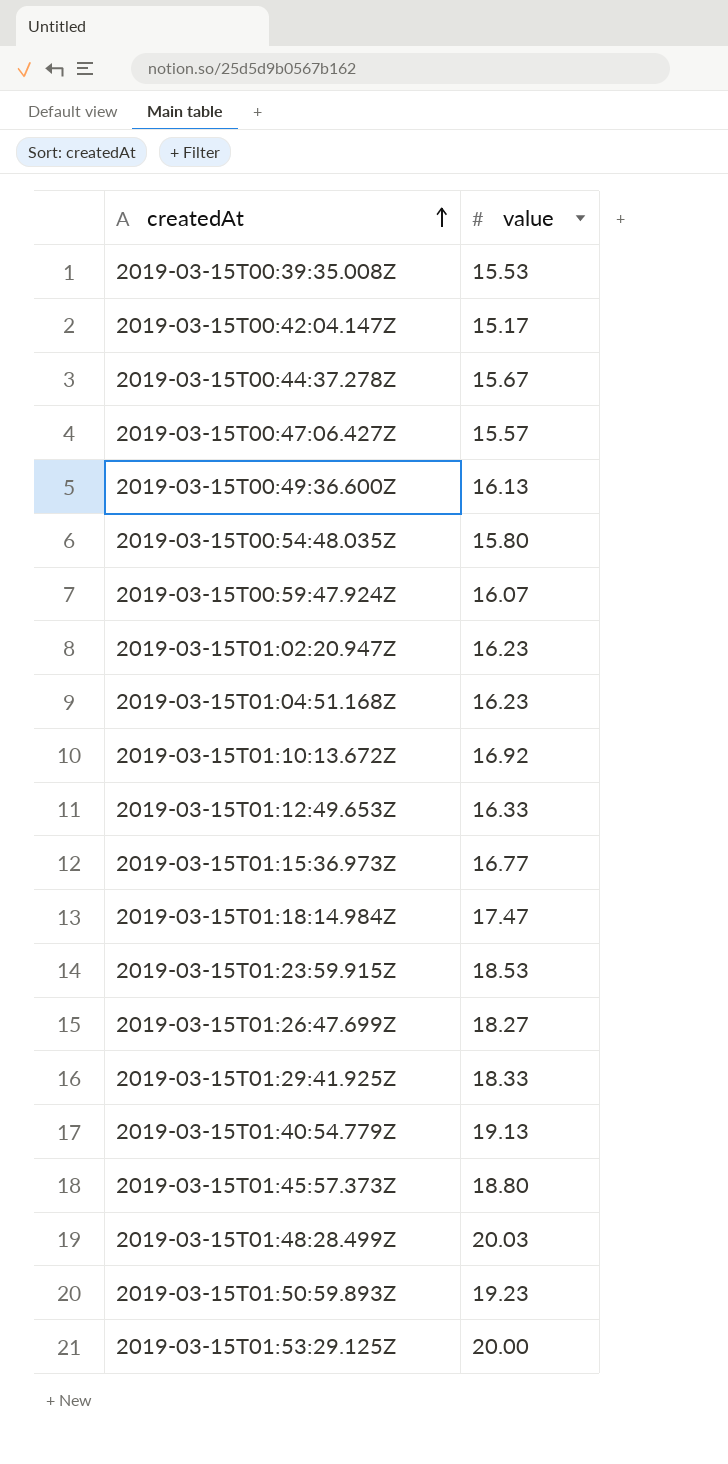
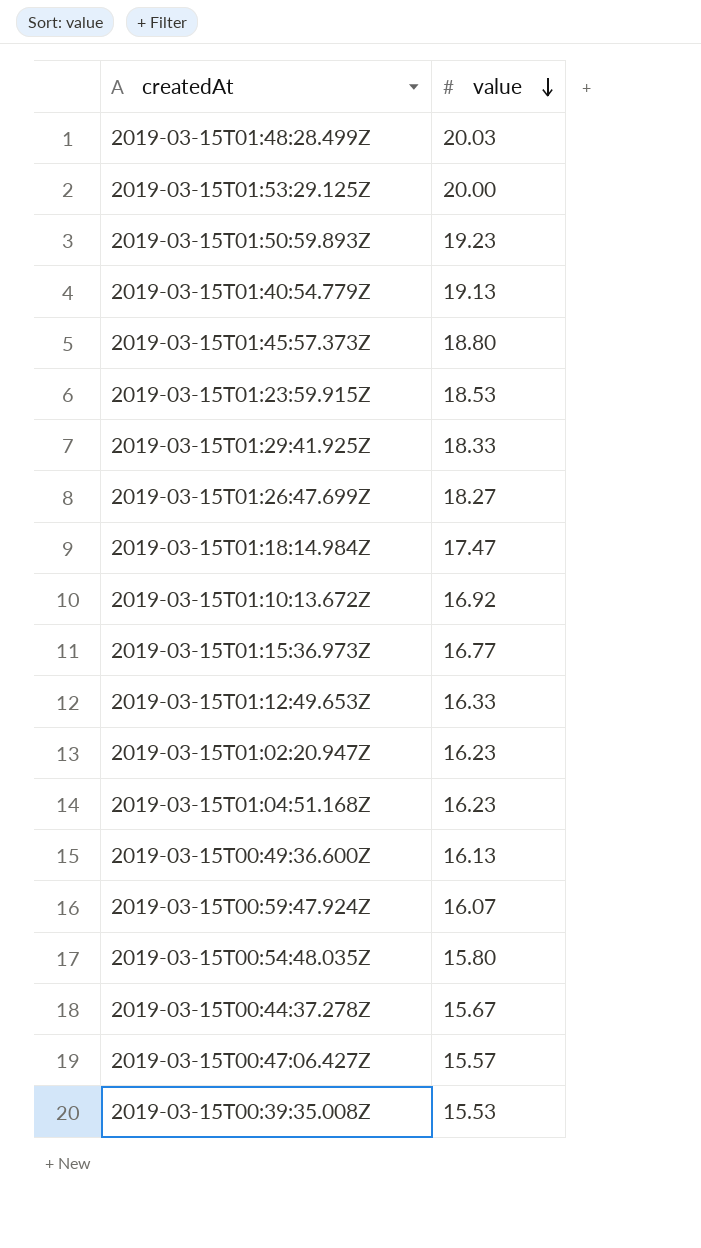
row order: createdAt ascending -> value descending
row 2019-03-15T00:42:04.147Z: 15.17 -> none

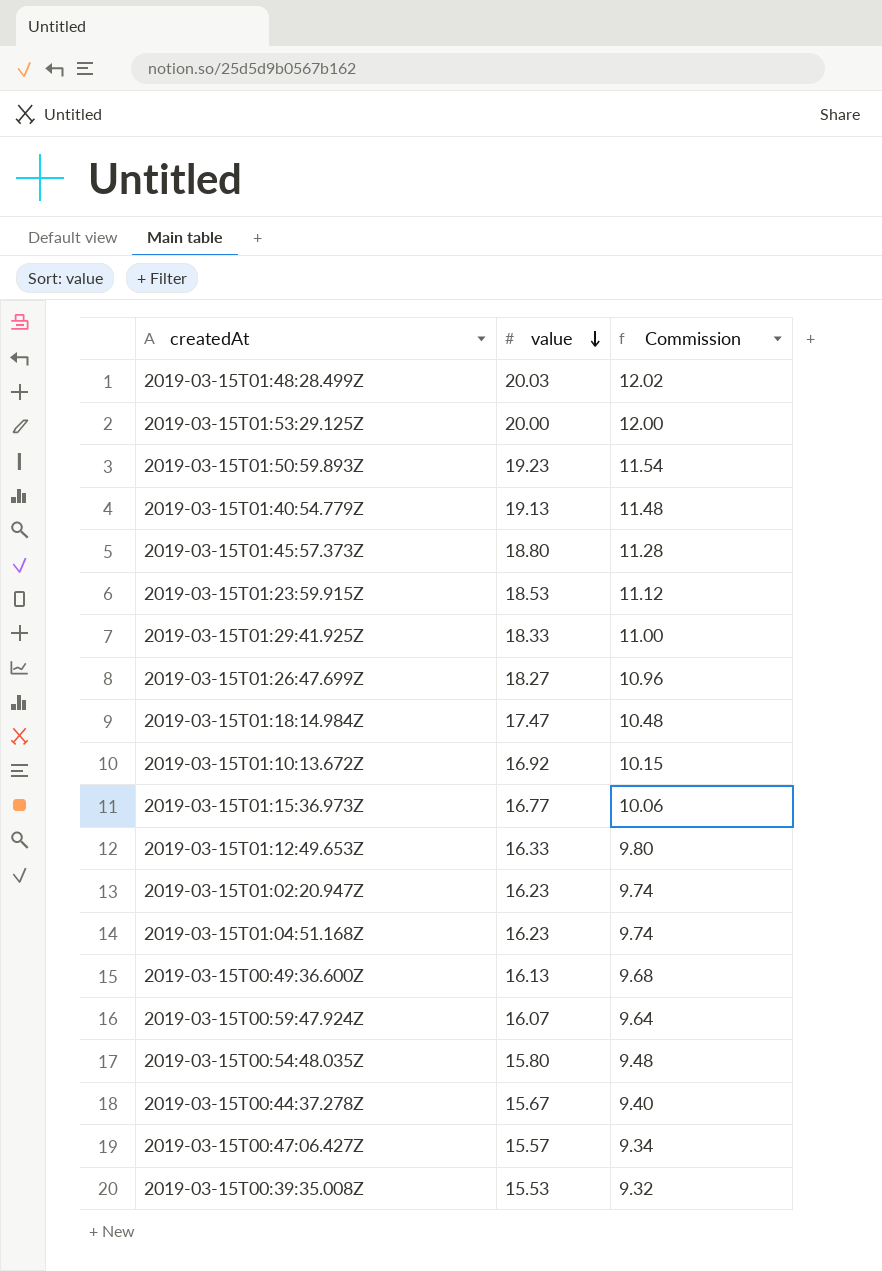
column Commission | formula: none -> [value] * 0.6

